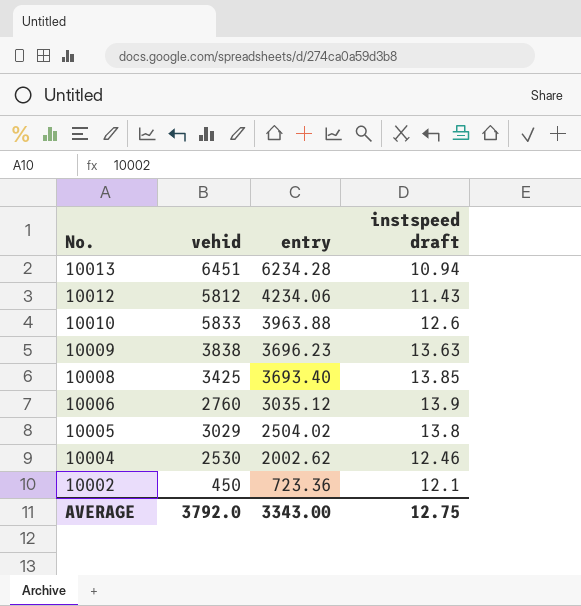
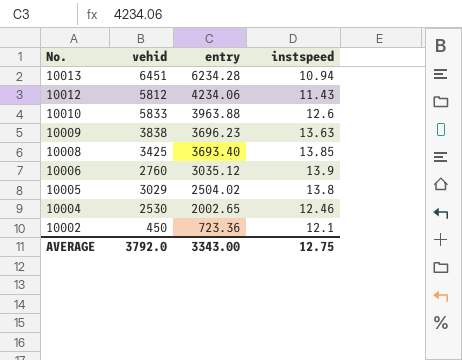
column name: instspeed draft -> instspeed
10004 | entry: 2002.62 -> 2002.65

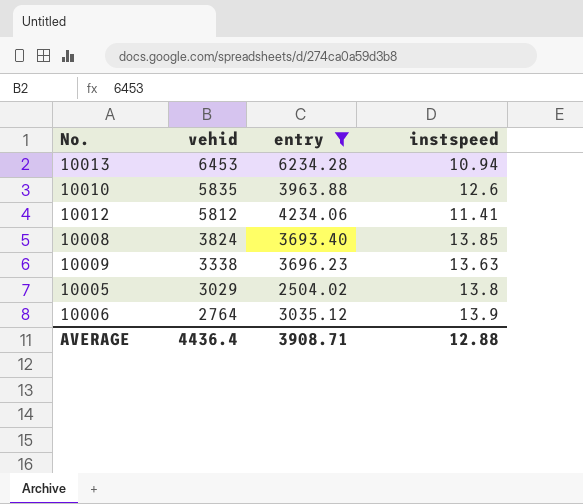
filter: none -> entry >= 2504.02
row order: No. descending -> vehid descending
10013 | vehid: 6451 -> 6453
10010 | vehid: 5833 -> 5835
10012 | instspeed: 11.43 -> 11.41
10008 | vehid: 3425 -> 3824
10009 | vehid: 3838 -> 3338
10006 | vehid: 2760 -> 2764
AVERAGE | vehid: 3792.0 -> 4436.4
AVERAGE | entry: 3343.00 -> 3908.71
AVERAGE | instspeed: 12.75 -> 12.88

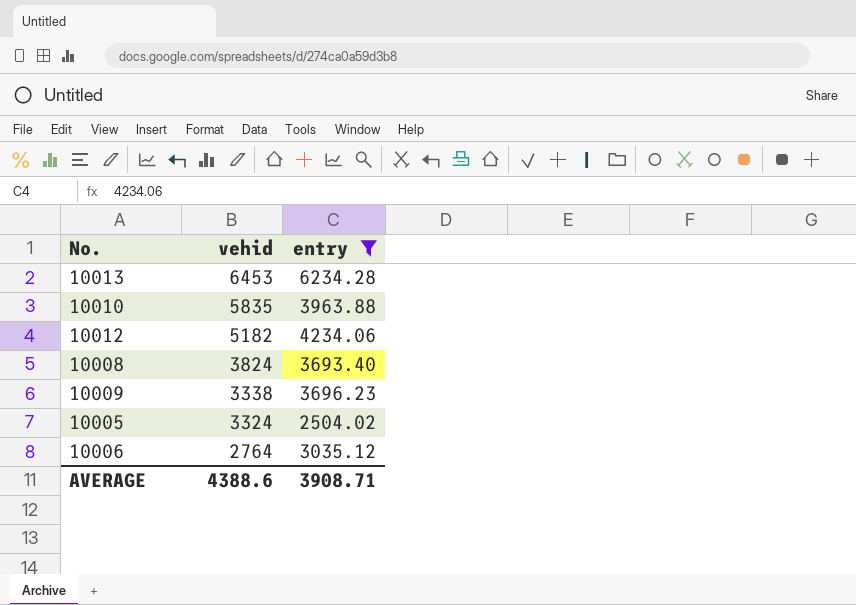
column instspeed | position: 4 -> none
10012 | vehid: 5812 -> 5182
10005 | vehid: 3029 -> 3324
AVERAGE | vehid: 4436.4 -> 4388.6

